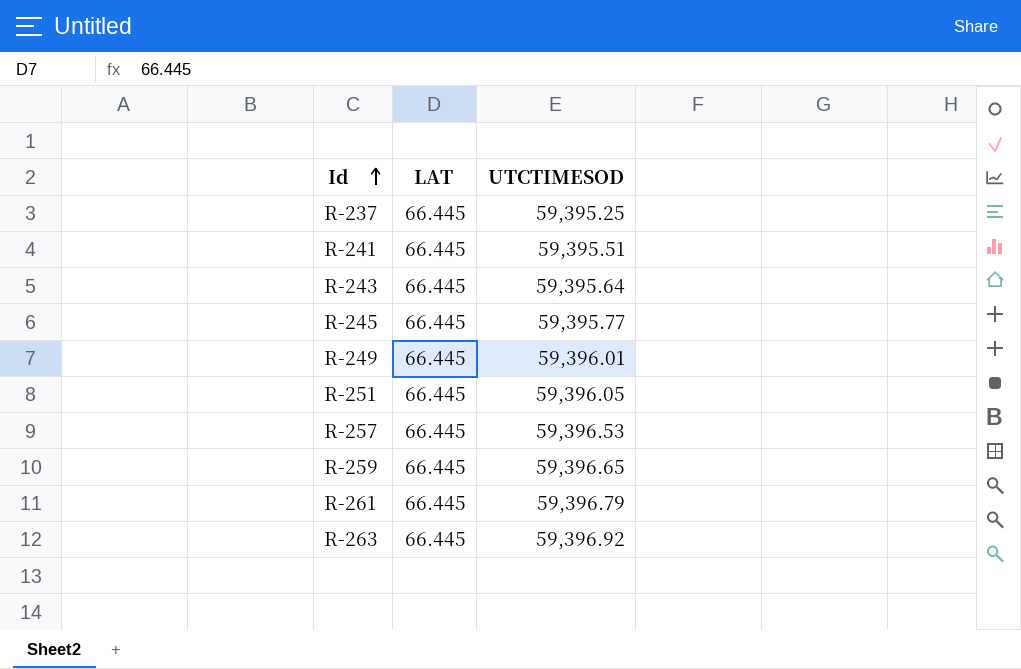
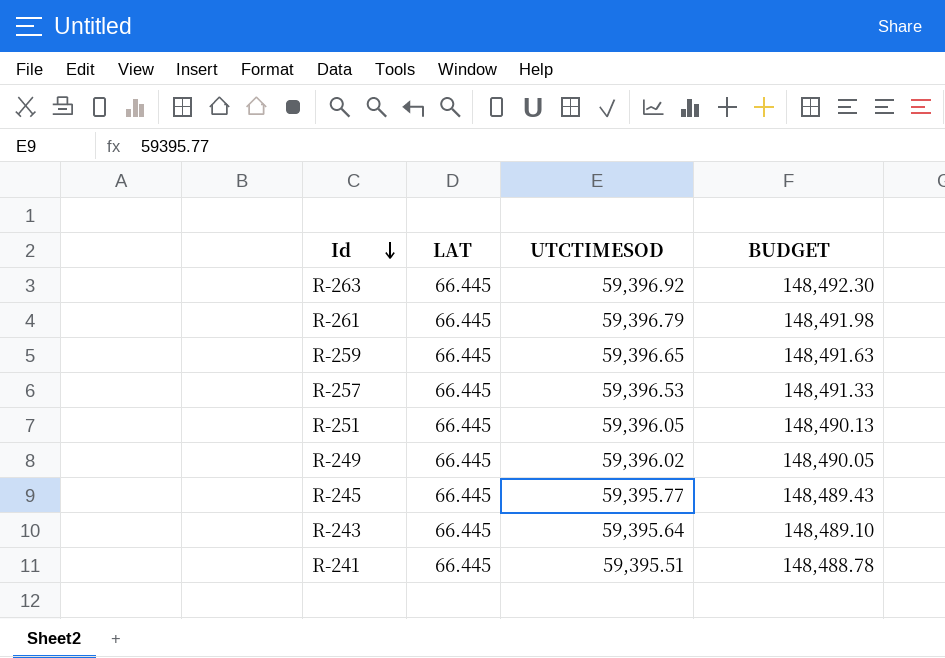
row order: Id ascending -> Id descending
column BUDGET | formula: none -> [UTCTIMESOD] * 2.5
row R-237: 66.445 | 59,395.25 -> none
R-249 | UTCTIMESOD: 59,396.01 -> 59,396.02

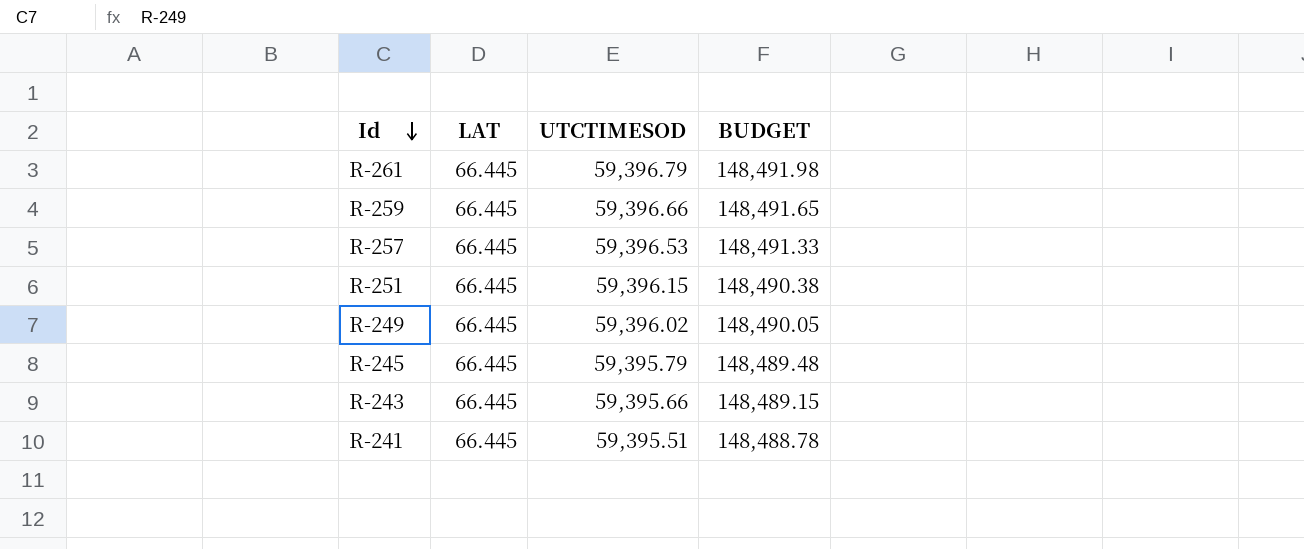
row R-263: 66.445 | 59,396.92 | 148,492.30 -> none
R-259 | UTCTIMESOD: 59,396.65 -> 59,396.66
R-259 | BUDGET: 148,491.63 -> 148,491.65
R-251 | UTCTIMESOD: 59,396.05 -> 59,396.15
R-251 | BUDGET: 148,490.13 -> 148,490.38
R-245 | UTCTIMESOD: 59,395.77 -> 59,395.79
R-245 | BUDGET: 148,489.43 -> 148,489.48
R-243 | UTCTIMESOD: 59,395.64 -> 59,395.66
R-243 | BUDGET: 148,489.10 -> 148,489.15

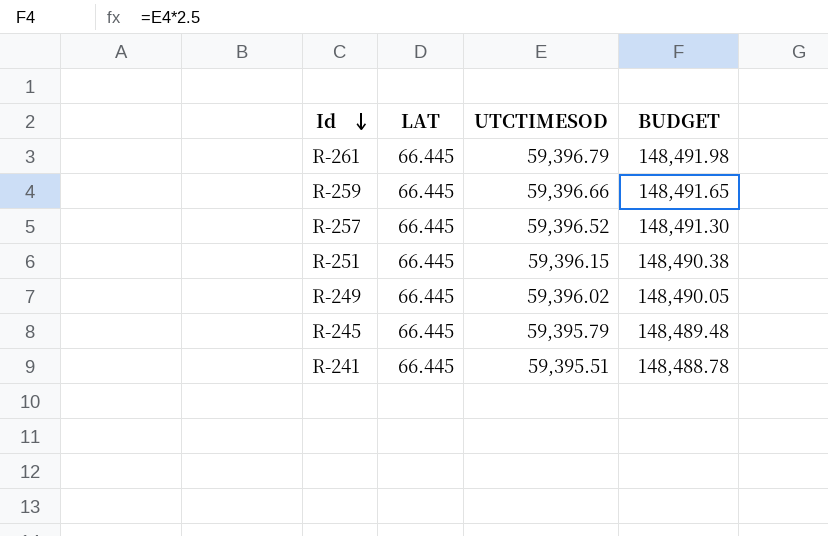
row R-243: 66.445 | 59,395.66 | 148,489.15 -> none
R-257 | UTCTIMESOD: 59,396.53 -> 59,396.52
R-257 | BUDGET: 148,491.33 -> 148,491.30

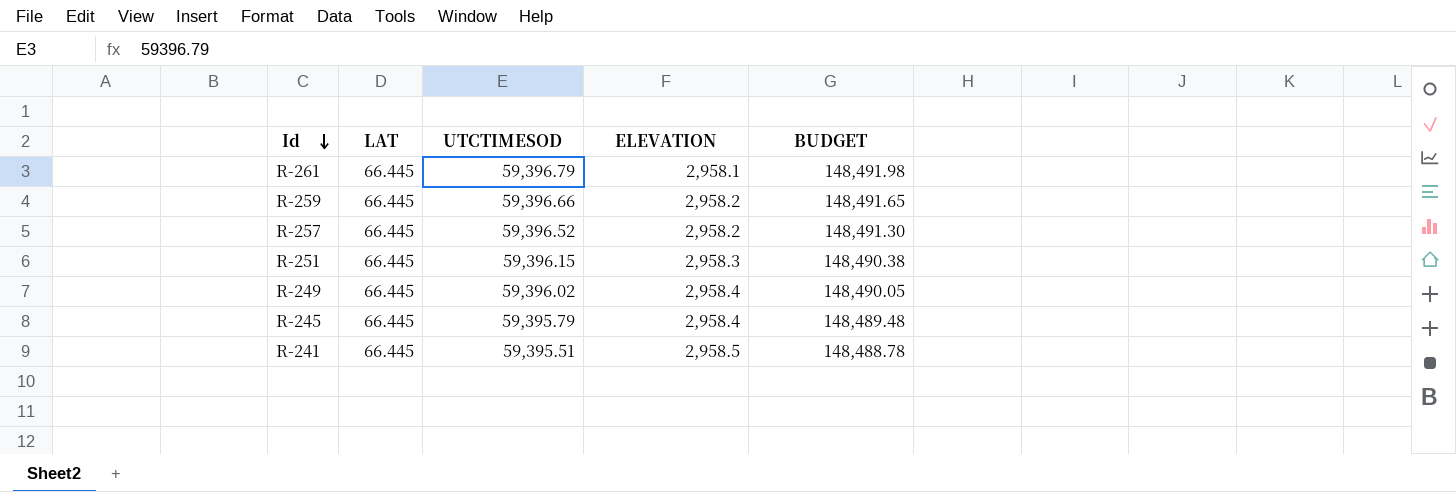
column ELEVATION | position: none -> 4

